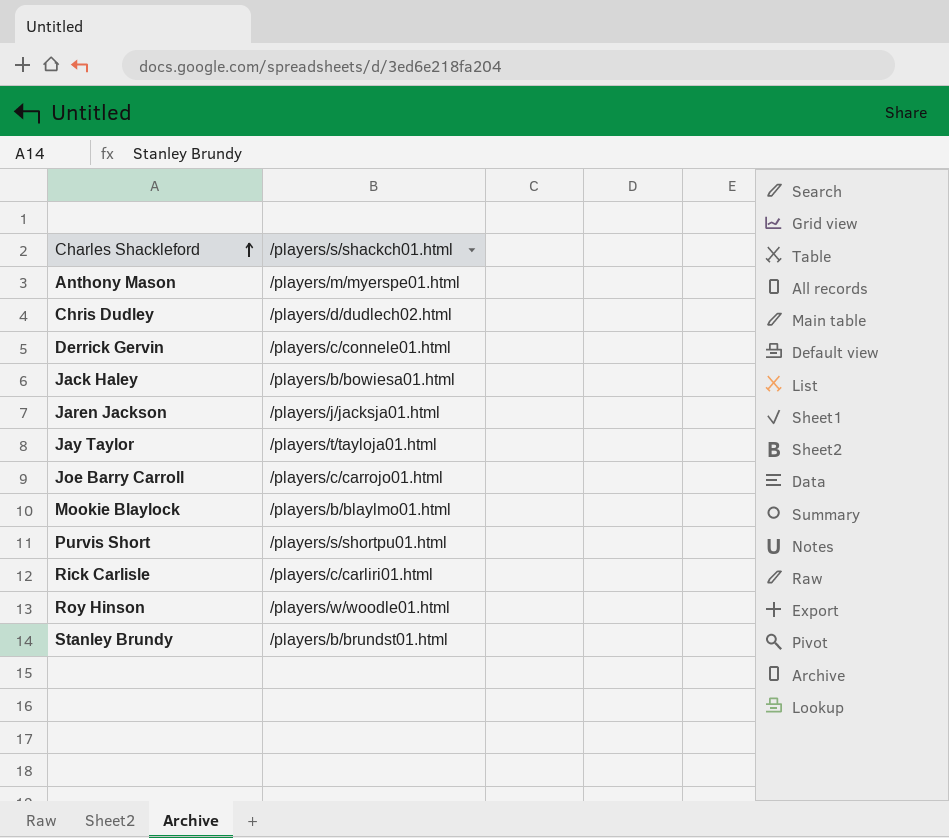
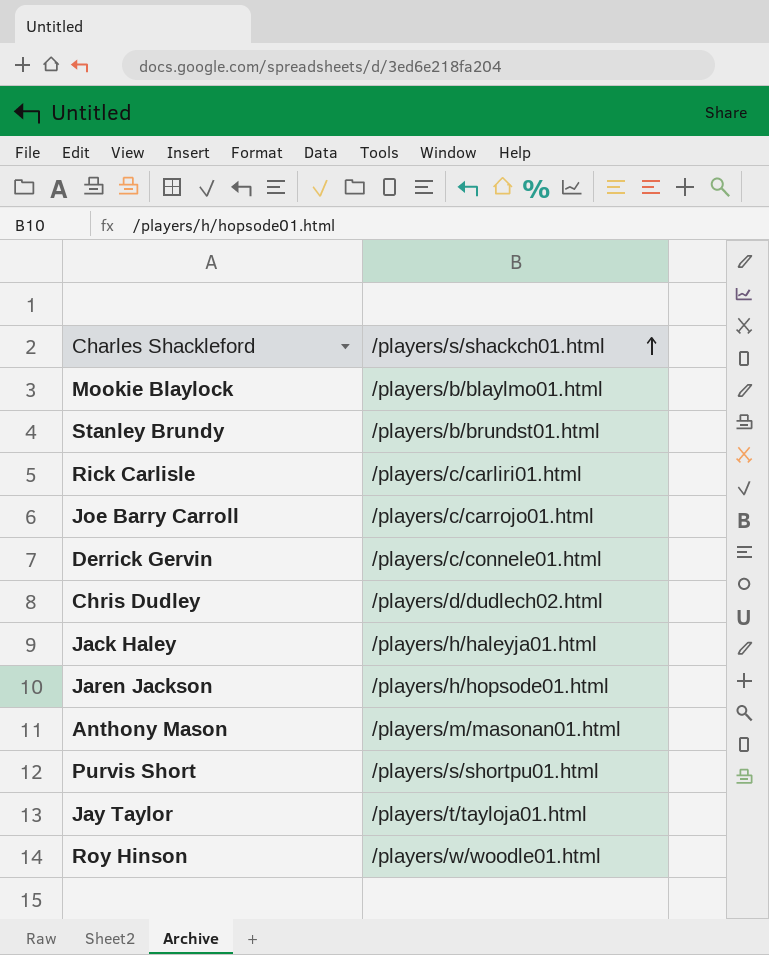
row order: Charles Shackleford ascending -> /players/s/shackch01.html ascending
Jack Haley | /players/s/shackch01.html: /players/b/bowiesa01.html -> /players/h/haleyja01.html
Jaren Jackson | /players/s/shackch01.html: /players/j/jacksja01.html -> /players/h/hopsode01.html
Anthony Mason | /players/s/shackch01.html: /players/m/myerspe01.html -> /players/m/masonan01.html

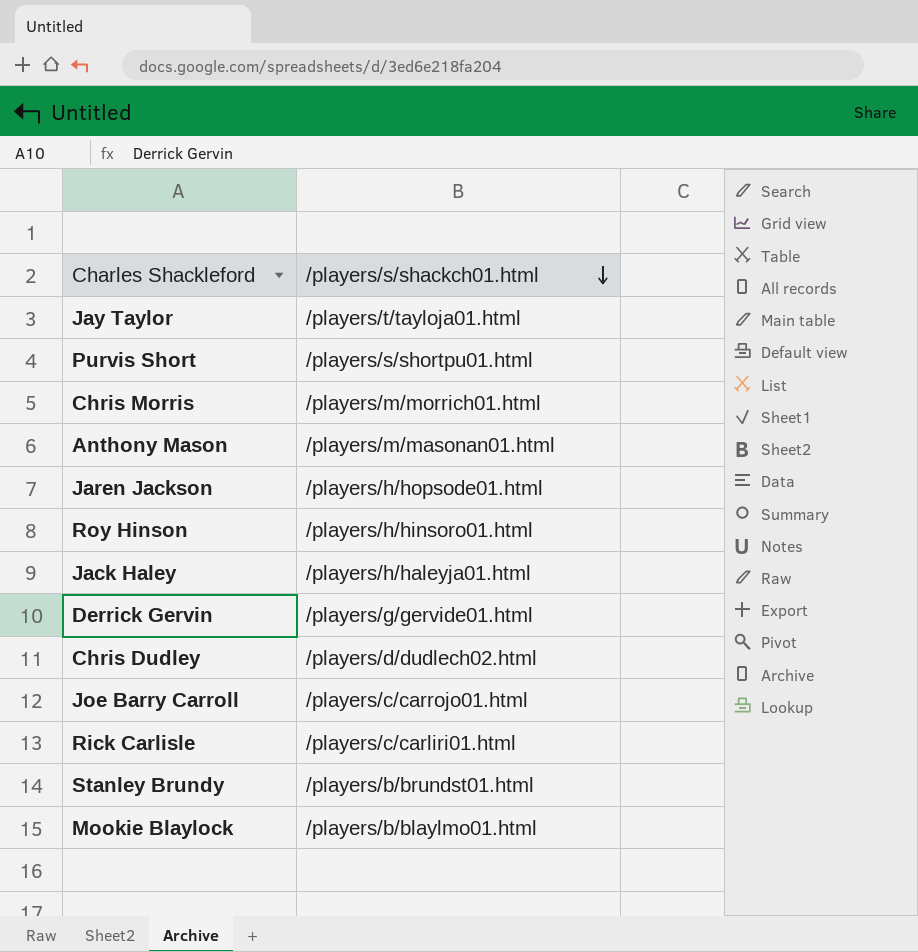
row order: /players/s/shackch01.html ascending -> /players/s/shackch01.html descending
row Chris Morris: none -> /players/m/morrich01.html
Roy Hinson | /players/s/shackch01.html: /players/w/woodle01.html -> /players/h/hinsoro01.html
Derrick Gervin | /players/s/shackch01.html: /players/c/connele01.html -> /players/g/gervide01.html

